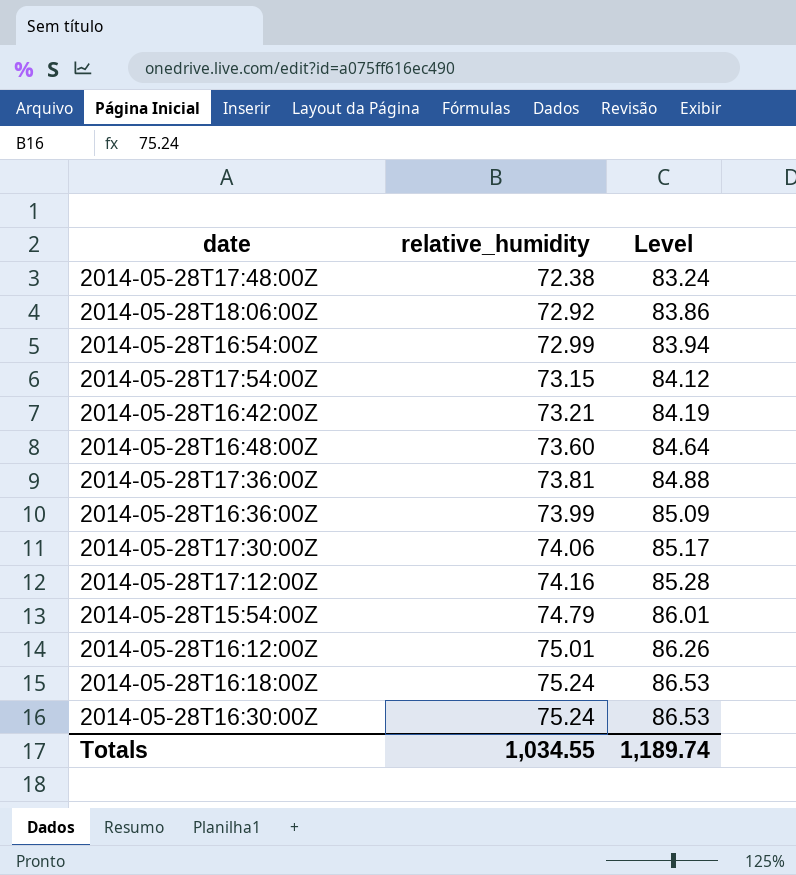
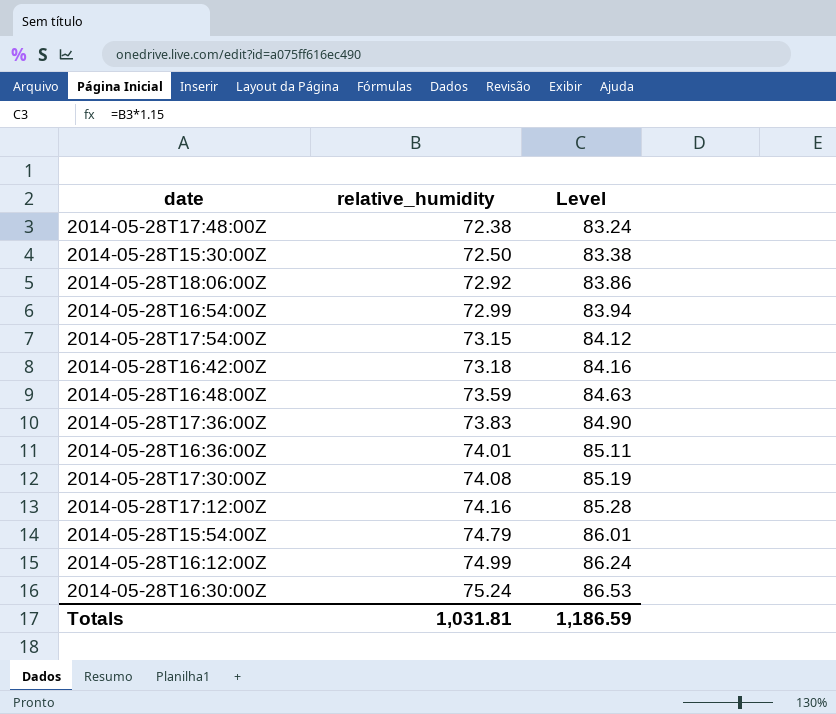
row 2014-05-28T16:18:00Z: 75.24 | 86.53 -> none
row 2014-05-28T15:30:00Z: none -> 72.50 | 83.38
2014-05-28T16:42:00Z | relative_humidity: 73.21 -> 73.18
2014-05-28T16:42:00Z | Level: 84.19 -> 84.16
2014-05-28T16:48:00Z | relative_humidity: 73.60 -> 73.59
2014-05-28T16:48:00Z | Level: 84.64 -> 84.63
2014-05-28T17:36:00Z | relative_humidity: 73.81 -> 73.83
2014-05-28T17:36:00Z | Level: 84.88 -> 84.90
2014-05-28T16:36:00Z | relative_humidity: 73.99 -> 74.01
2014-05-28T16:36:00Z | Level: 85.09 -> 85.11
2014-05-28T17:30:00Z | relative_humidity: 74.06 -> 74.08
2014-05-28T17:30:00Z | Level: 85.17 -> 85.19
2014-05-28T16:12:00Z | relative_humidity: 75.01 -> 74.99
2014-05-28T16:12:00Z | Level: 86.26 -> 86.24
Totals | relative_humidity: 1,034.55 -> 1,031.81
Totals | Level: 1,189.74 -> 1,186.59

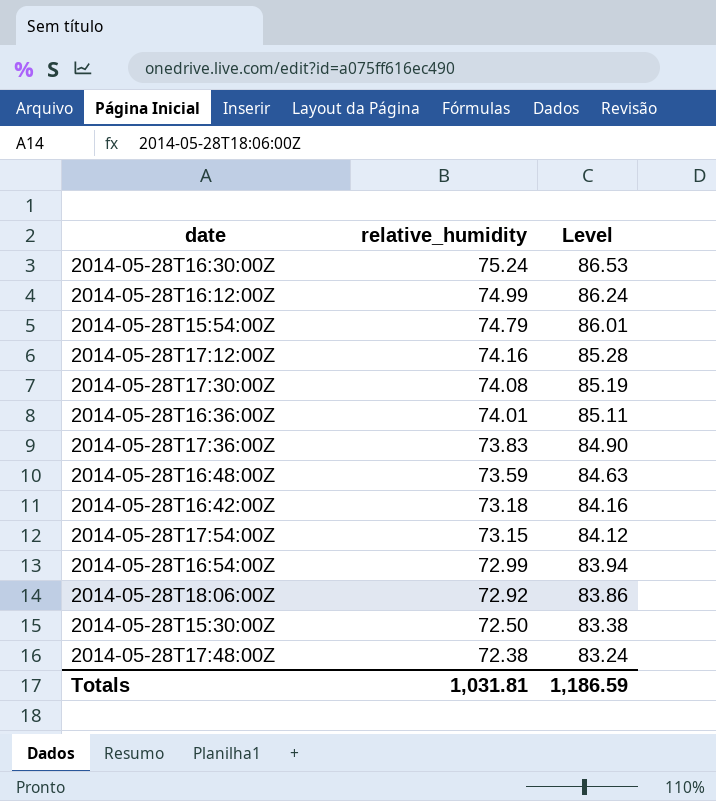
row order: relative_humidity ascending -> relative_humidity descending

